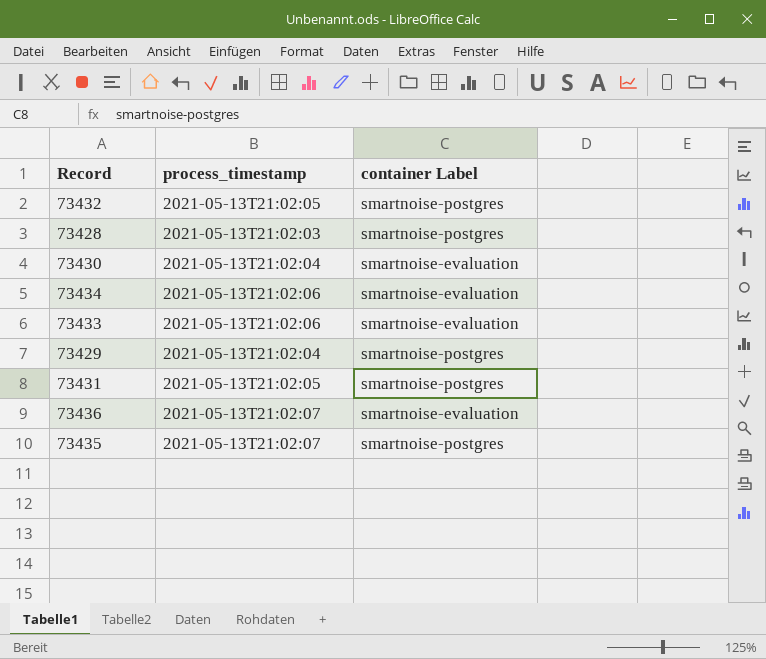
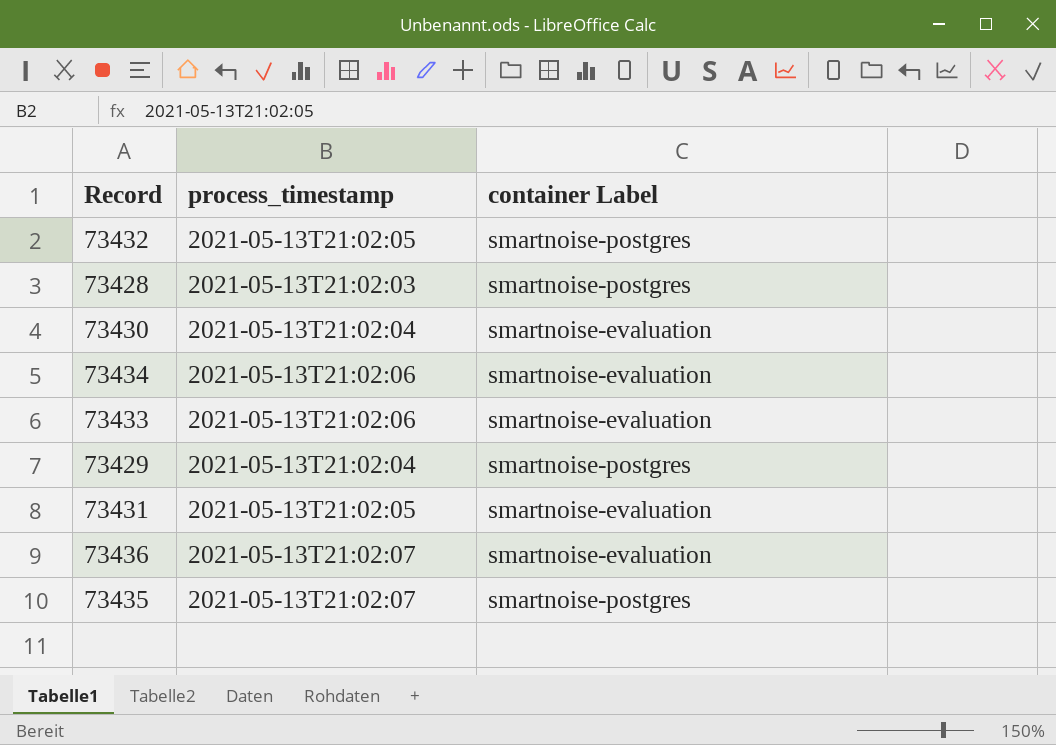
73431 | container Label: smartnoise-postgres -> smartnoise-evaluation

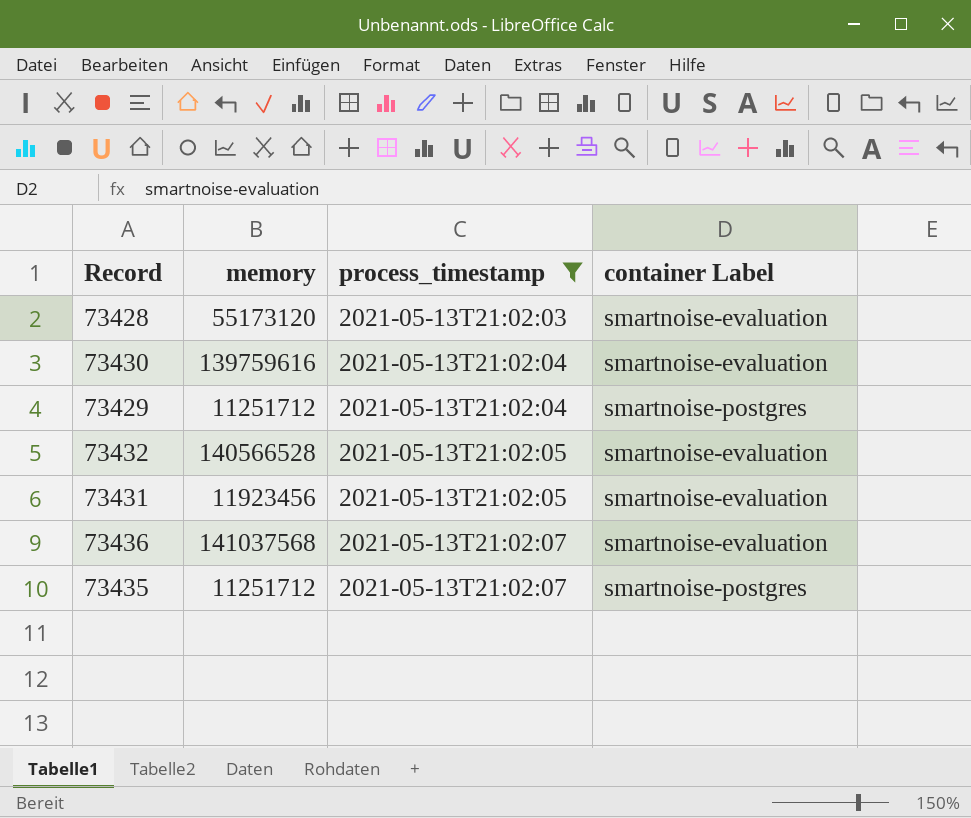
filter: none -> process_timestamp != 2021-05-13T21:02:06
row order: none -> process_timestamp ascending
column memory | position: none -> 2
73428 | container Label: smartnoise-postgres -> smartnoise-evaluation
73432 | container Label: smartnoise-postgres -> smartnoise-evaluation

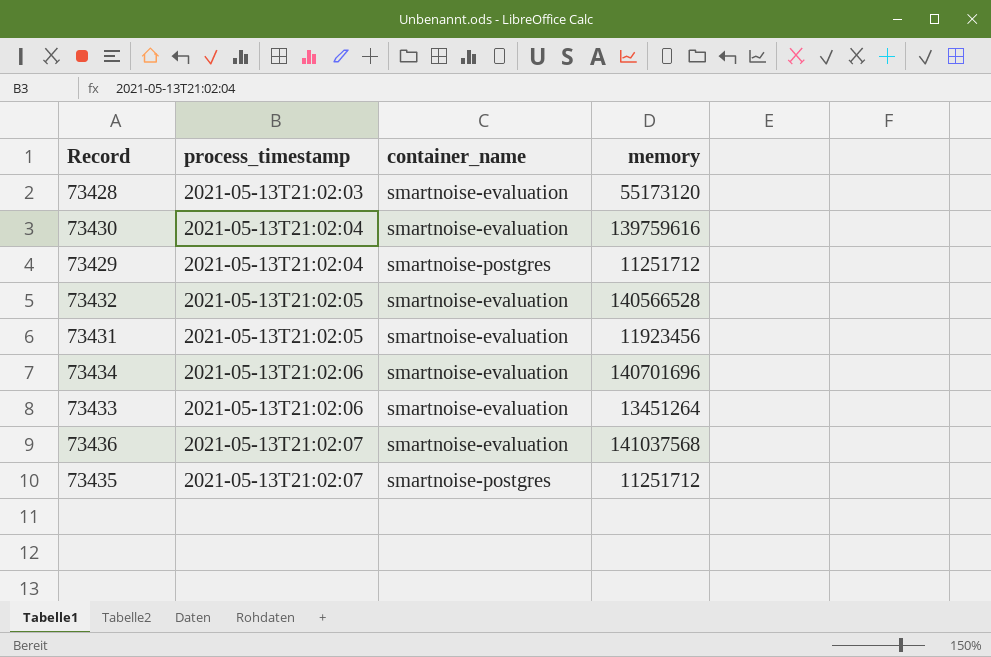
filter: process_timestamp != 2021-05-13T21:02:06 -> none
column name: container Label -> container_name
column memory | position: 2 -> 4

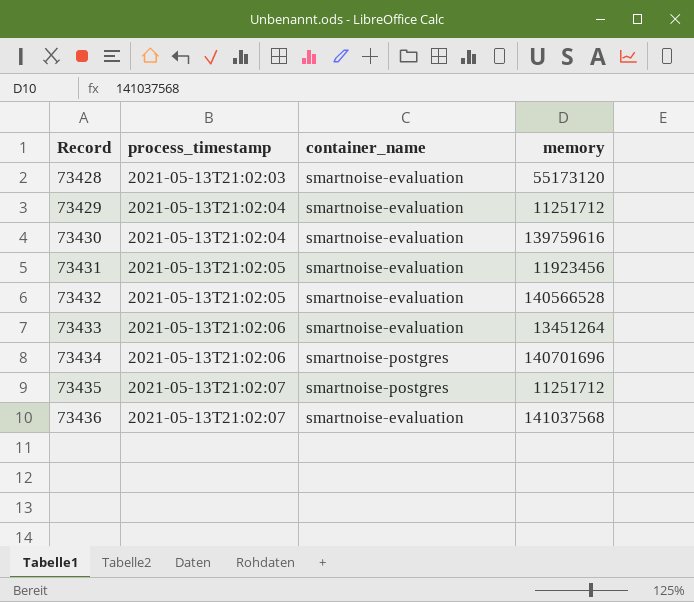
row order: process_timestamp ascending -> Record ascending
73429 | container_name: smartnoise-postgres -> smartnoise-evaluation
73434 | container_name: smartnoise-evaluation -> smartnoise-postgres

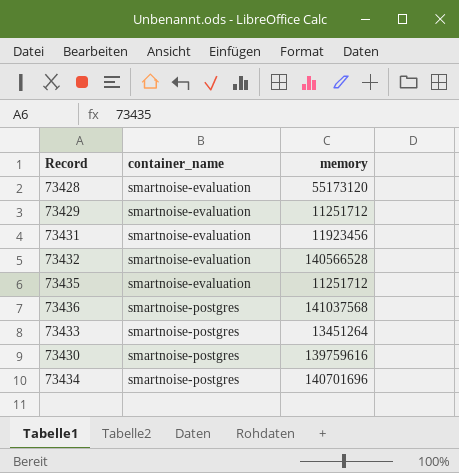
row order: Record ascending -> container_name ascending
column process_timestamp | position: 2 -> none
73435 | container_name: smartnoise-postgres -> smartnoise-evaluation
73436 | container_name: smartnoise-evaluation -> smartnoise-postgres
73433 | container_name: smartnoise-evaluation -> smartnoise-postgres
73430 | container_name: smartnoise-evaluation -> smartnoise-postgres

